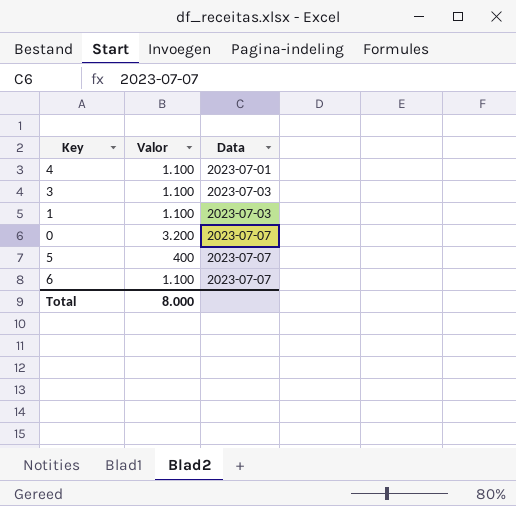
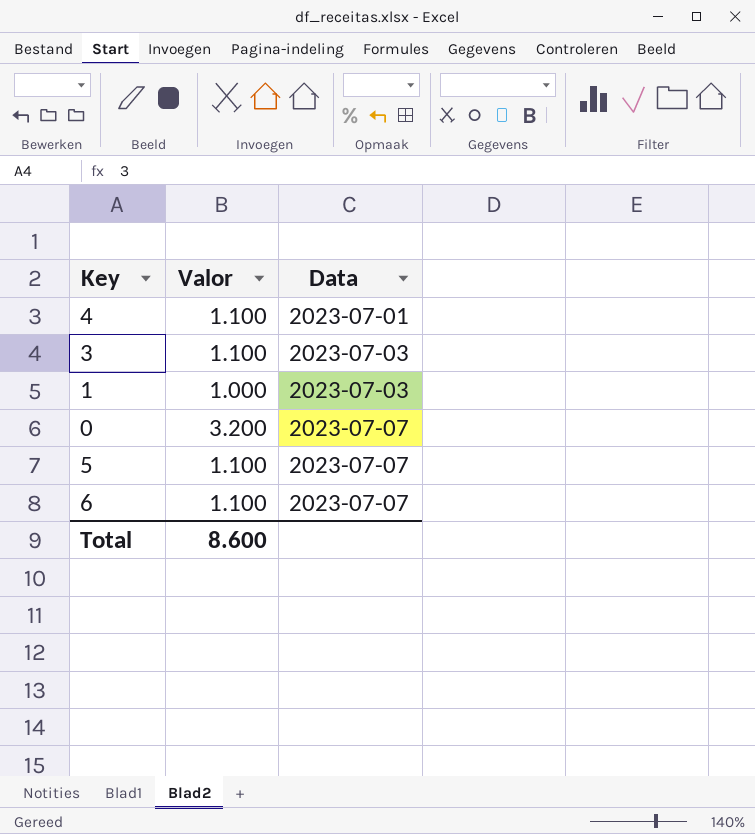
1 | Valor: 1.100 -> 1.000
5 | Valor: 400 -> 1.100
Total | Valor: 8.000 -> 8.600

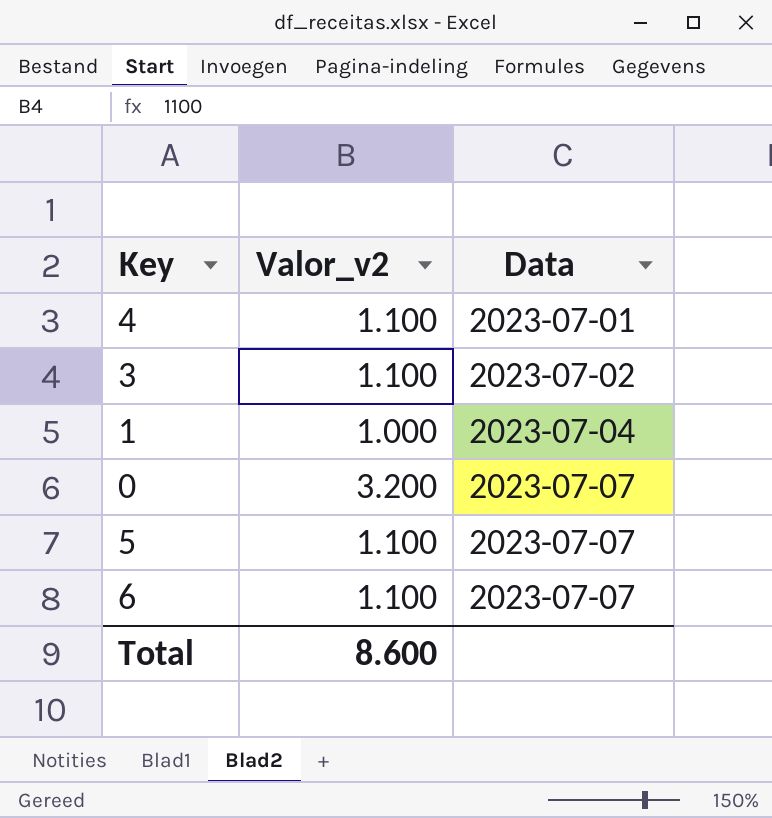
column name: Valor -> Valor_v2
3 | Data: 2023-07-03 -> 2023-07-02
1 | Data: 2023-07-03 -> 2023-07-04

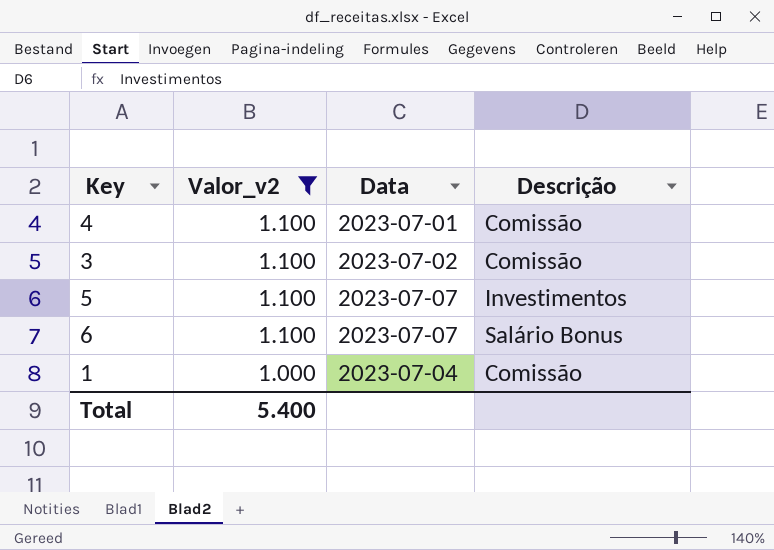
filter: none -> Valor_v2 != 3.200
row order: Data ascending -> Valor_v2 descending
column Descrição | position: none -> 4
Total | Valor_v2: 8.600 -> 5.400

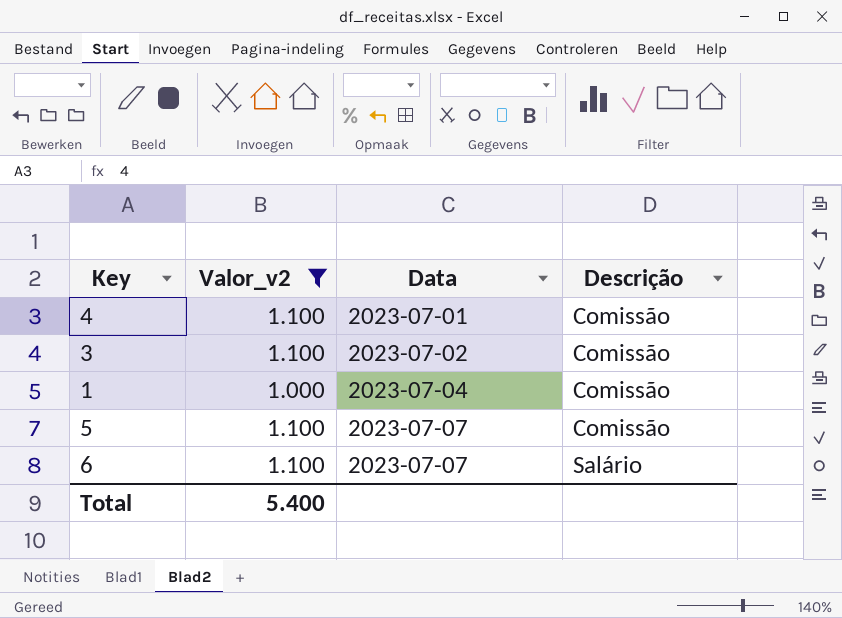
row order: Valor_v2 descending -> Data ascending
5 | Descrição: Investimentos -> Comissão
6 | Descrição: Salário Bonus -> Salário

